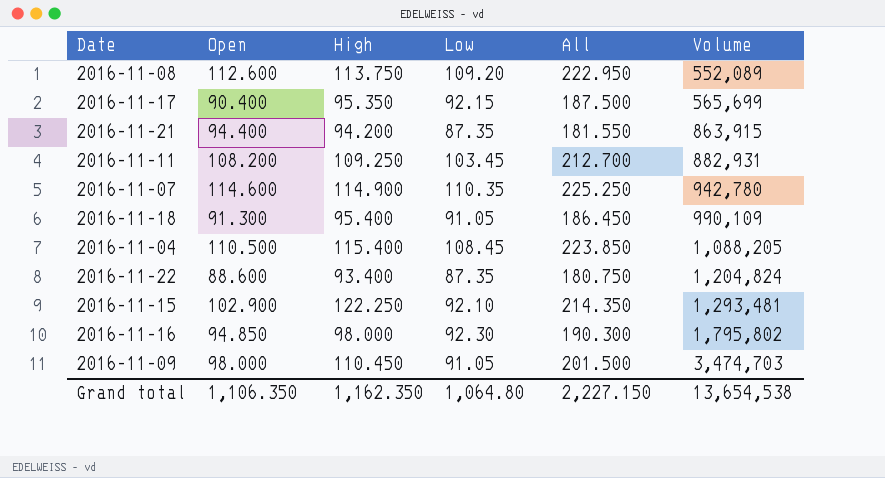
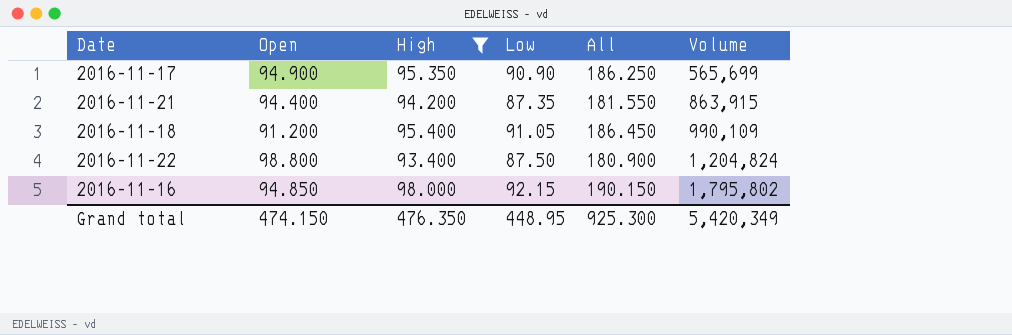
filter: none -> High <= 98.000
2016-11-17 | Open: 90.400 -> 94.900
2016-11-17 | Low: 92.15 -> 90.90
2016-11-17 | All: 187.500 -> 186.250
2016-11-18 | Open: 91.300 -> 91.200
2016-11-22 | Open: 88.600 -> 98.800
2016-11-22 | Low: 87.35 -> 87.50
2016-11-22 | All: 180.750 -> 180.900
2016-11-16 | Low: 92.30 -> 92.15
2016-11-16 | All: 190.300 -> 190.150
Grand total | Open: 1,106.350 -> 474.150
Grand total | High: 1,162.350 -> 476.350
Grand total | Low: 1,064.80 -> 448.95
Grand total | All: 2,227.150 -> 925.300
Grand total | Volume: 13,654,538 -> 5,420,349

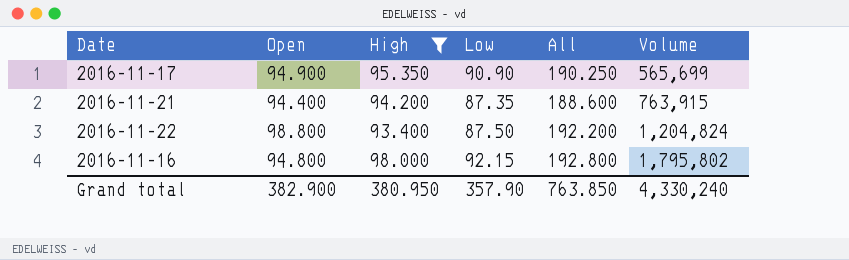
column All | formula: [High] + [Low] -> [Open] + [High]
row 2016-11-18: 91.200 | 95.400 | 91.05 | 186.450 | 990,109 -> none
2016-11-21 | Volume: 863,915 -> 763,915
2016-11-16 | Open: 94.850 -> 94.800
Grand total | Open: 474.150 -> 382.900
Grand total | High: 476.350 -> 380.950
Grand total | Low: 448.95 -> 357.90
Grand total | All: 925.300 -> 763.850
Grand total | Volume: 5,420,349 -> 4,330,240

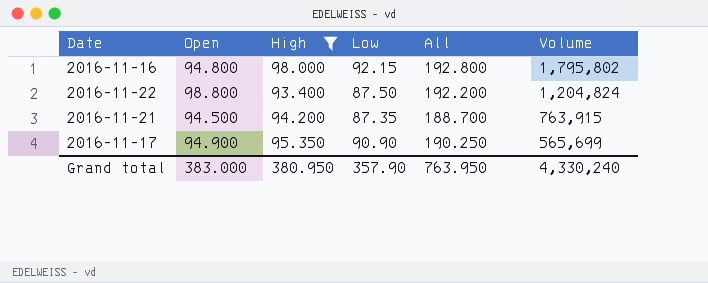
row order: Volume ascending -> Volume descending
2016-11-21 | Open: 94.400 -> 94.500
2016-11-21 | All: 188.600 -> 188.700
Grand total | Open: 382.900 -> 383.000
Grand total | All: 763.850 -> 763.950

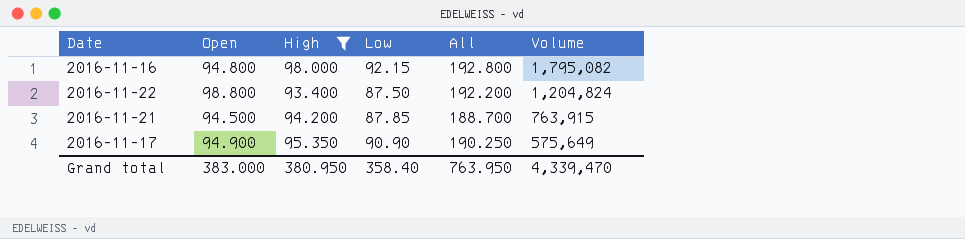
2016-11-16 | Volume: 1,795,802 -> 1,795,082
2016-11-21 | Low: 87.35 -> 87.85
2016-11-17 | Volume: 565,699 -> 575,649
Grand total | Low: 357.90 -> 358.40
Grand total | Volume: 4,330,240 -> 4,339,470

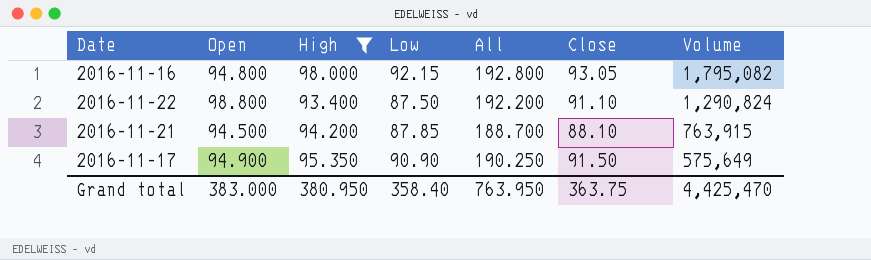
column Close | position: none -> 6
2016-11-22 | Volume: 1,204,824 -> 1,290,824
Grand total | Volume: 4,339,470 -> 4,425,470

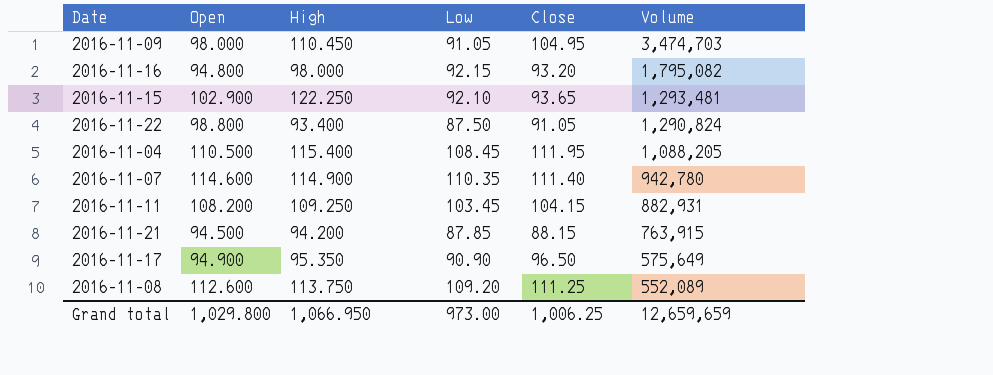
filter: High <= 98.000 -> none
column All | formula: [Open] + [High] -> none
2016-11-16 | Close: 93.05 -> 93.20
2016-11-22 | Close: 91.10 -> 91.05
2016-11-21 | Close: 88.10 -> 88.15
2016-11-17 | Close: 91.50 -> 96.50
Grand total | Open: 383.000 -> 1,029.800
Grand total | High: 380.950 -> 1,066.950
Grand total | Low: 358.40 -> 973.00
Grand total | Close: 363.75 -> 1,006.25
Grand total | Volume: 4,425,470 -> 12,659,659

